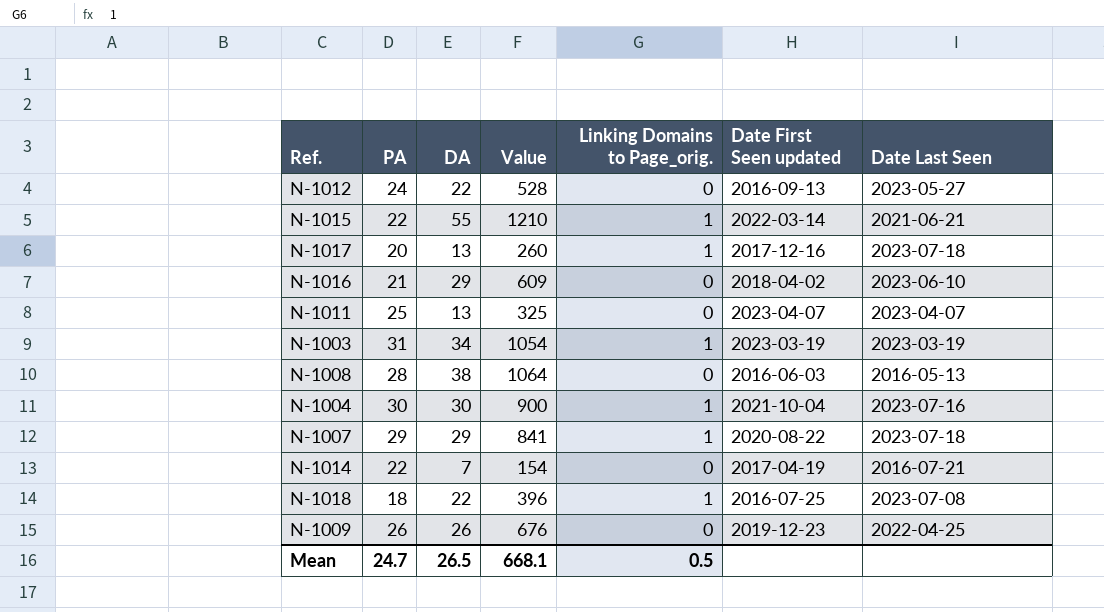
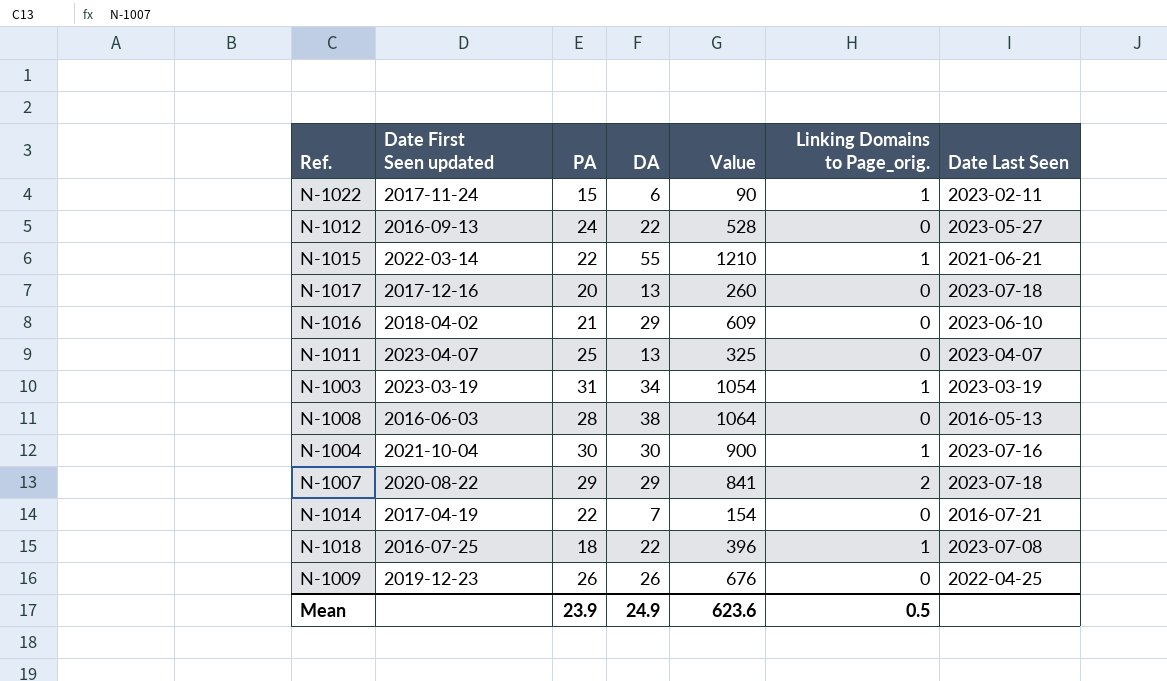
column Date First Seen updated | position: 6 -> 2
row N-1022: none -> 2017-11-24 | 15 | 6 | 90 | 1 | 2023-02-11
N-1017 | Linking Domains to Page_orig.: 1 -> 0
N-1007 | Linking Domains to Page_orig.: 1 -> 2
Mean | PA: 24.7 -> 23.9
Mean | DA: 26.5 -> 24.9
Mean | Value: 668.1 -> 623.6

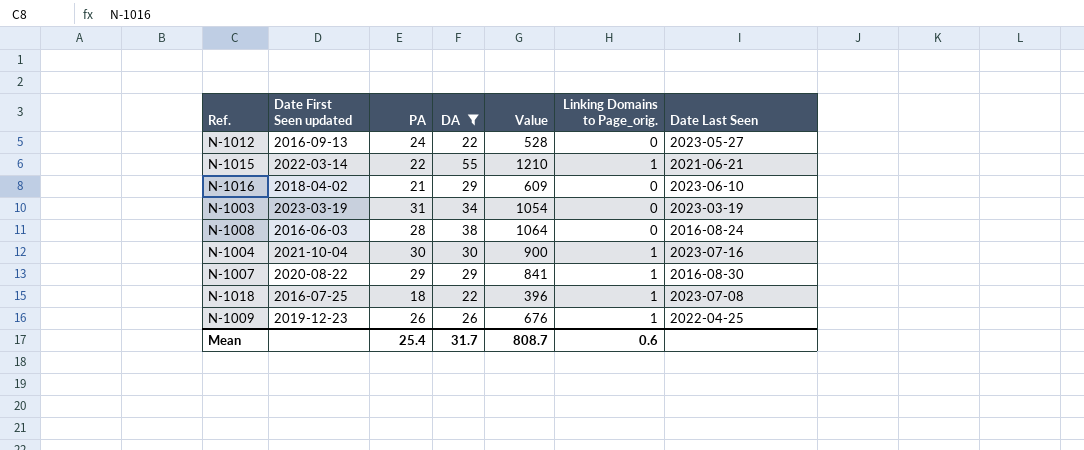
filter: none -> DA >= 22
N-1003 | Linking Domains to Page_orig.: 1 -> 0
N-1008 | Date Last Seen: 2016-05-13 -> 2016-08-24
N-1007 | Linking Domains to Page_orig.: 2 -> 1
N-1007 | Date Last Seen: 2023-07-18 -> 2016-08-30
N-1009 | Linking Domains to Page_orig.: 0 -> 1
Mean | PA: 23.9 -> 25.4
Mean | DA: 24.9 -> 31.7
Mean | Value: 623.6 -> 808.7
Mean | Linking Domains to Page_orig.: 0.5 -> 0.6

